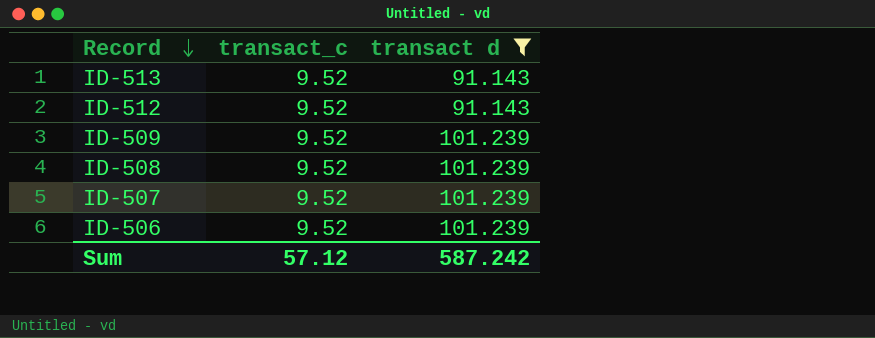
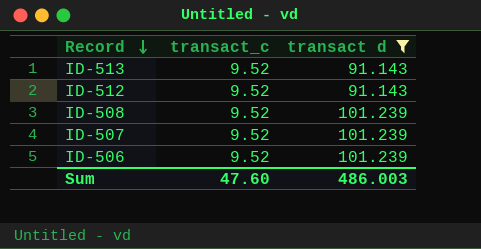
row ID-509: 9.52 | 101.239 -> none
Sum | transact_c: 57.12 -> 47.60
Sum | transact d: 587.242 -> 486.003

